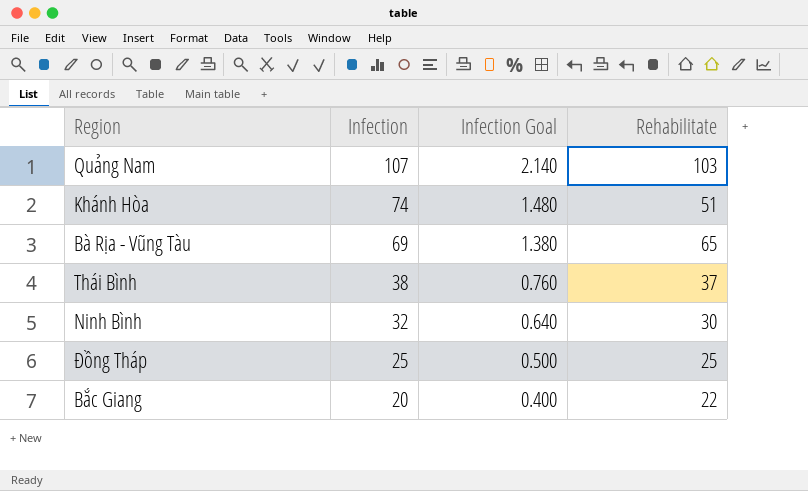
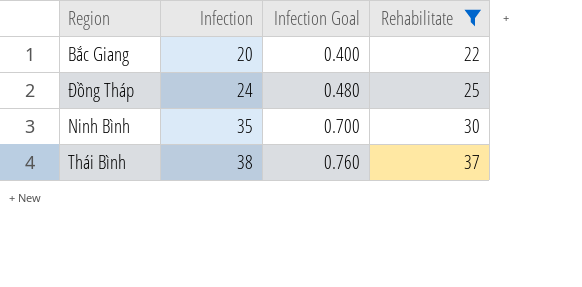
filter: none -> Rehabilitate <= 37
row order: Infection descending -> Infection ascending
Đồng Tháp | Infection: 25 -> 24
Đồng Tháp | Infection Goal: 0.500 -> 0.480
Ninh Bình | Infection: 32 -> 35
Ninh Bình | Infection Goal: 0.640 -> 0.700

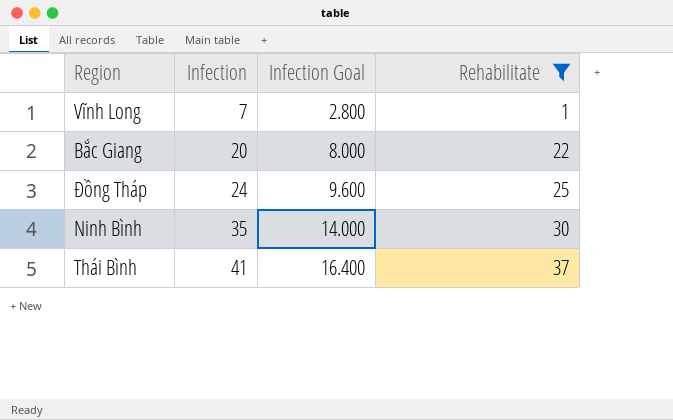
column Infection Goal | formula: [Infection] * 0.02 -> [Infection] * 0.4
row Vĩnh Long: none -> 7 | 2.800 | 1
Thái Bình | Infection: 38 -> 41

